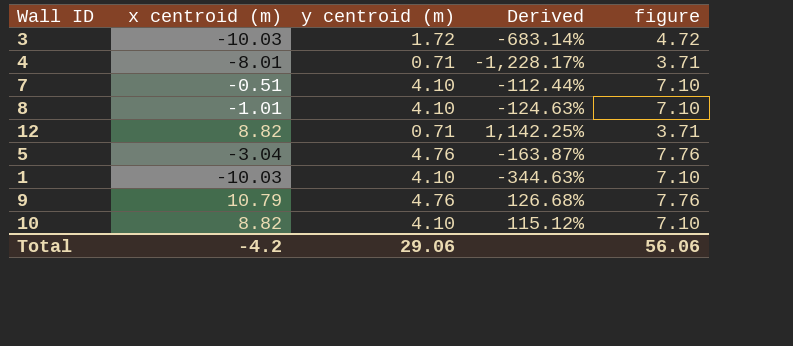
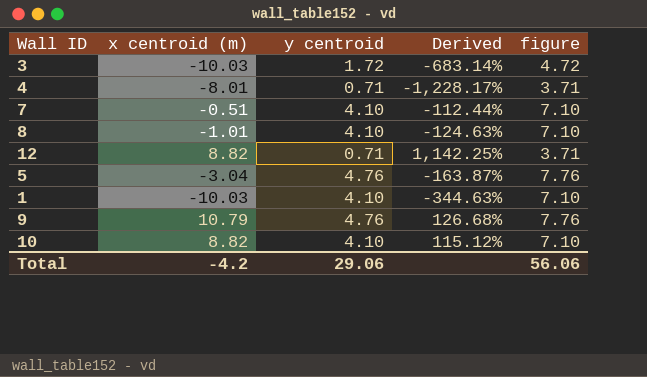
column name: y centroid (m) -> y centroid

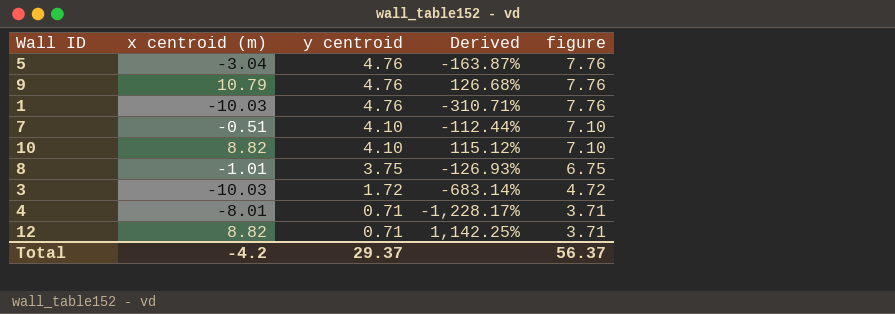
row order: none -> y centroid descending
1 | y centroid: 4.10 -> 4.76
1 | Derived: -344.63% -> -310.71%
1 | figure: 7.10 -> 7.76
8 | y centroid: 4.10 -> 3.75
8 | Derived: -124.63% -> -126.93%
8 | figure: 7.10 -> 6.75
Total | y centroid: 29.06 -> 29.37
Total | figure: 56.06 -> 56.37

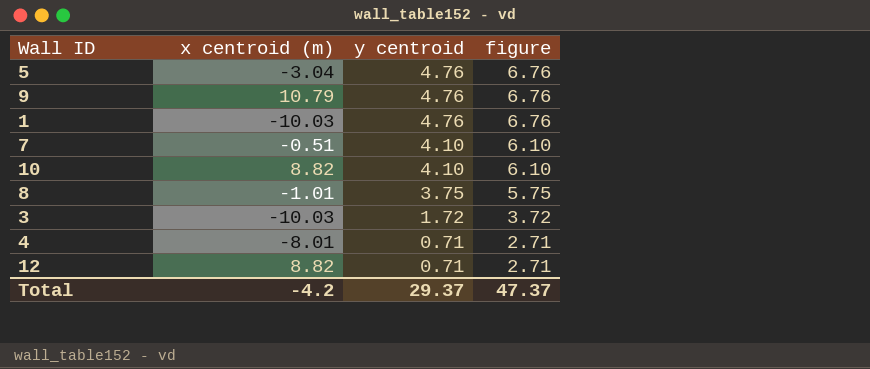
column Derived | formula: ([x centroid (m)] - [y centroid]) / [y centroid] -> none
column figure | formula: [y centroid] + 3 -> [y centroid] + 2
Total | figure: 56.37 -> 47.37

